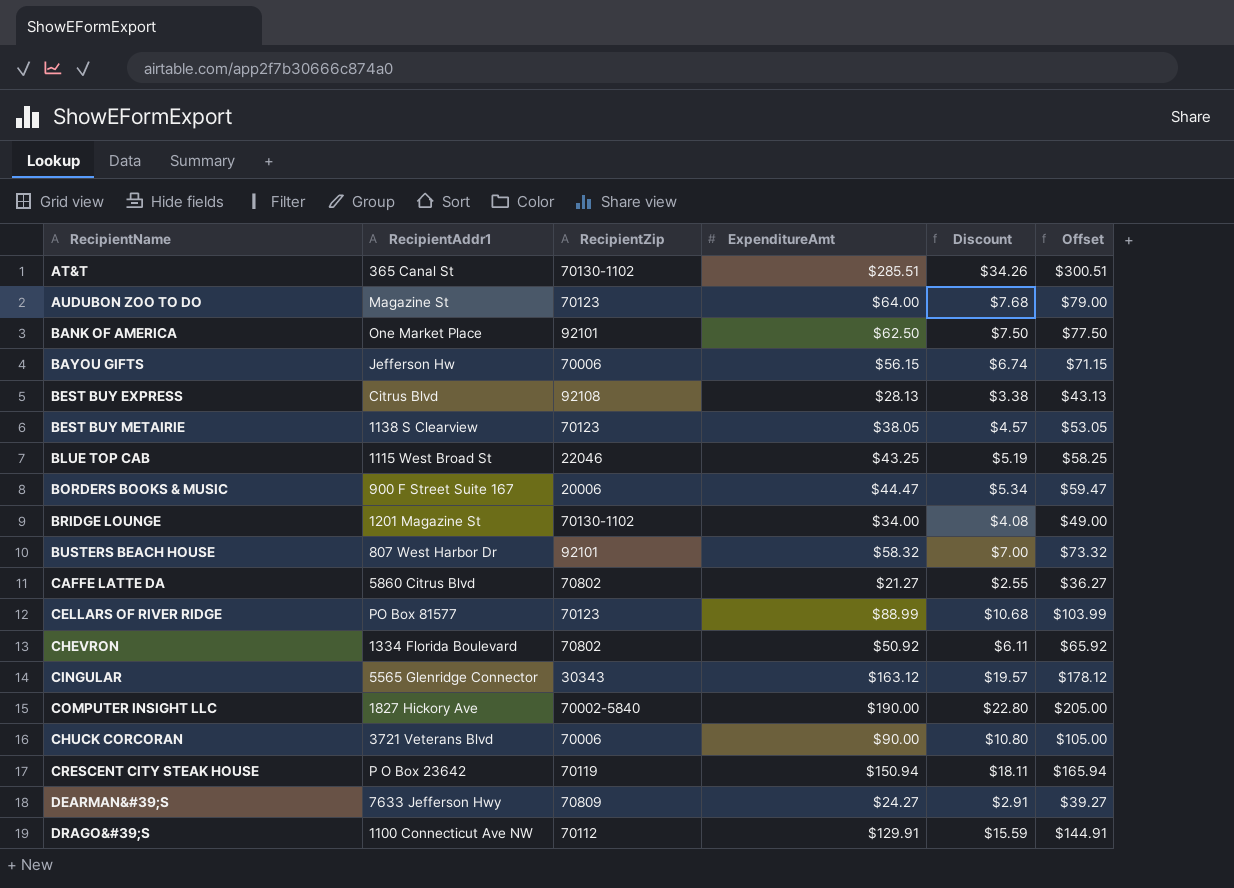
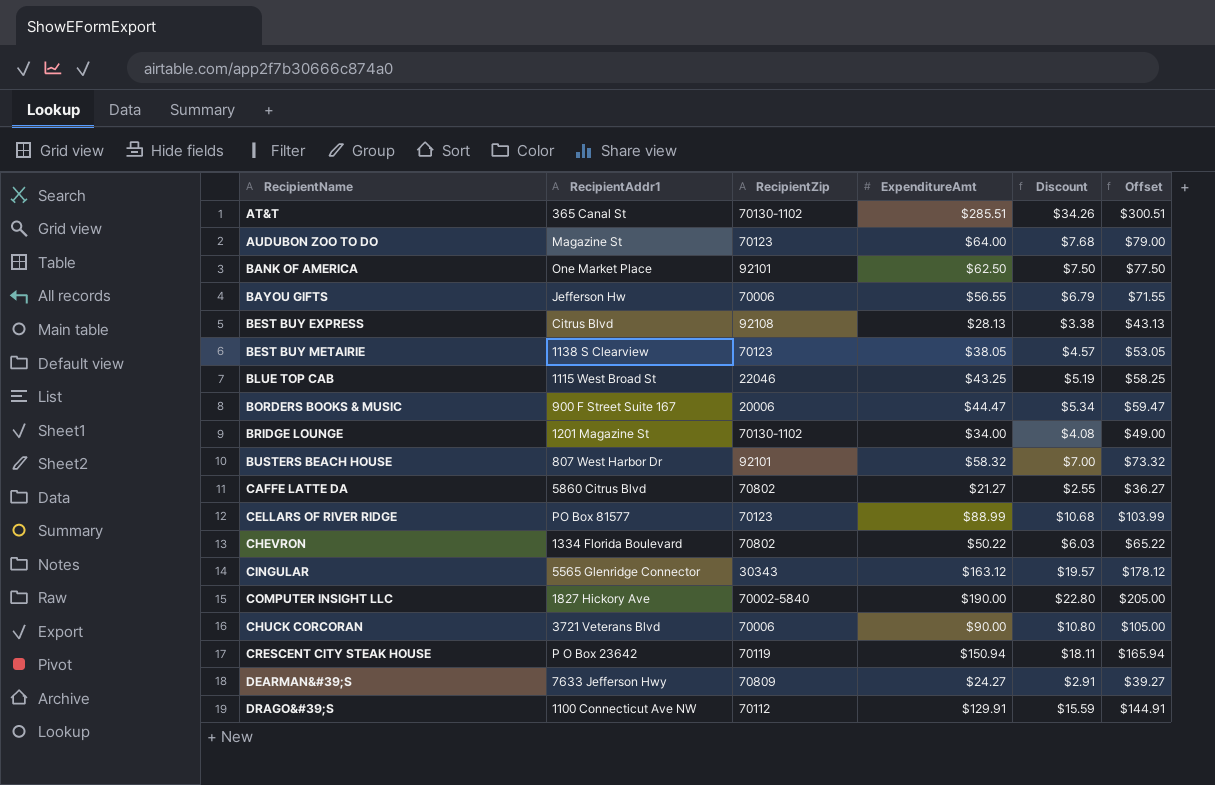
BAYOU GIFTS | ExpenditureAmt: $56.15 -> $56.55
BAYOU GIFTS | Discount: $6.74 -> $6.79
BAYOU GIFTS | Offset: $71.15 -> $71.55
CHEVRON | ExpenditureAmt: $50.92 -> $50.22
CHEVRON | Discount: $6.11 -> $6.03
CHEVRON | Offset: $65.92 -> $65.22

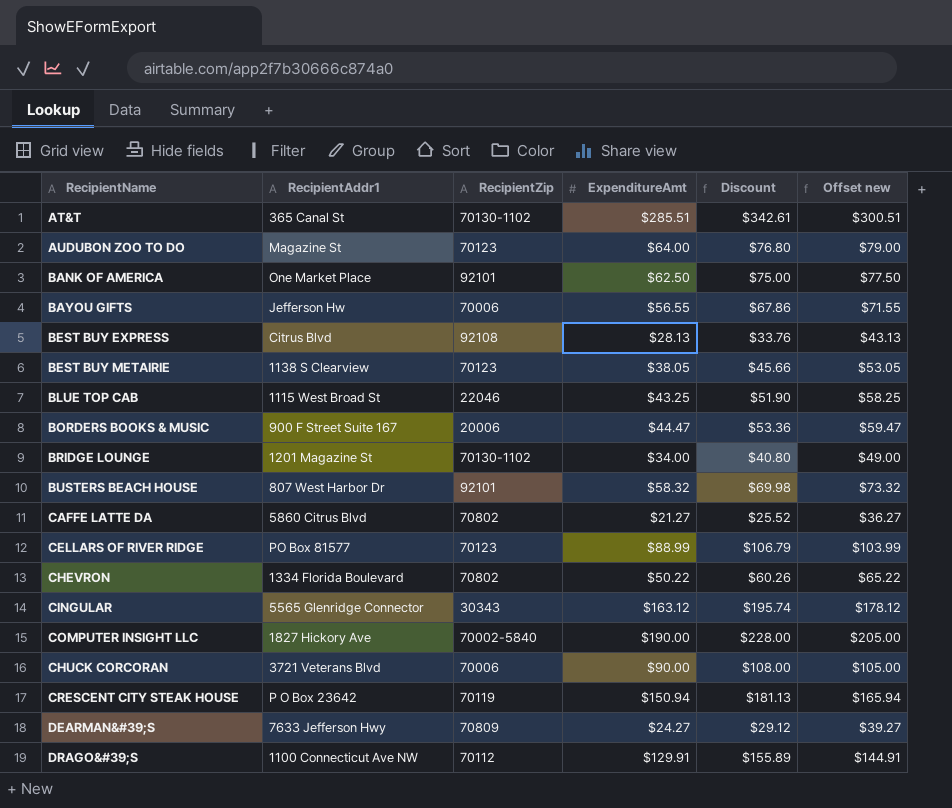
column Discount | formula: [ExpenditureAmt] * 0.12 -> [ExpenditureAmt] * 1.2
column name: Offset -> Offset new

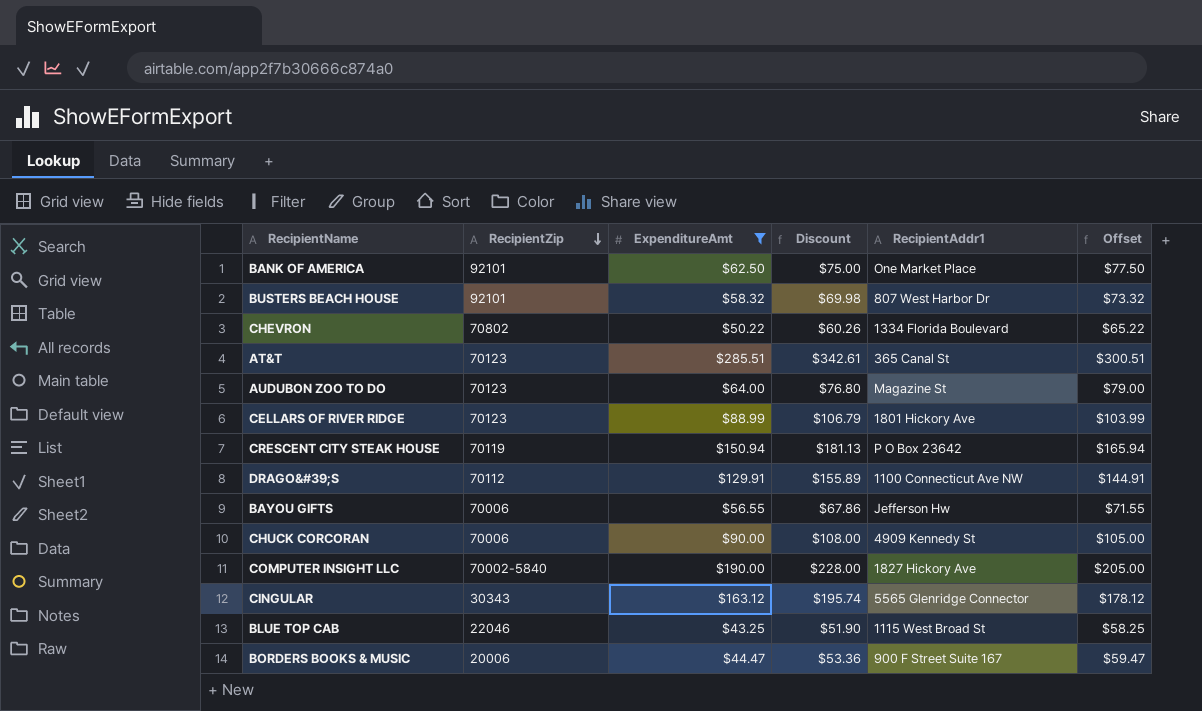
filter: none -> ExpenditureAmt >= $43.25
row order: none -> RecipientZip descending
column RecipientAddr1 | position: 2 -> 5
column name: Offset new -> Offset
AT&T | RecipientZip: 70130-1102 -> 70123
CELLARS OF RIVER RIDGE | RecipientAddr1: PO Box 81577 -> 1801 Hickory Ave
CHUCK CORCORAN | RecipientAddr1: 3721 Veterans Blvd -> 4909 Kennedy St

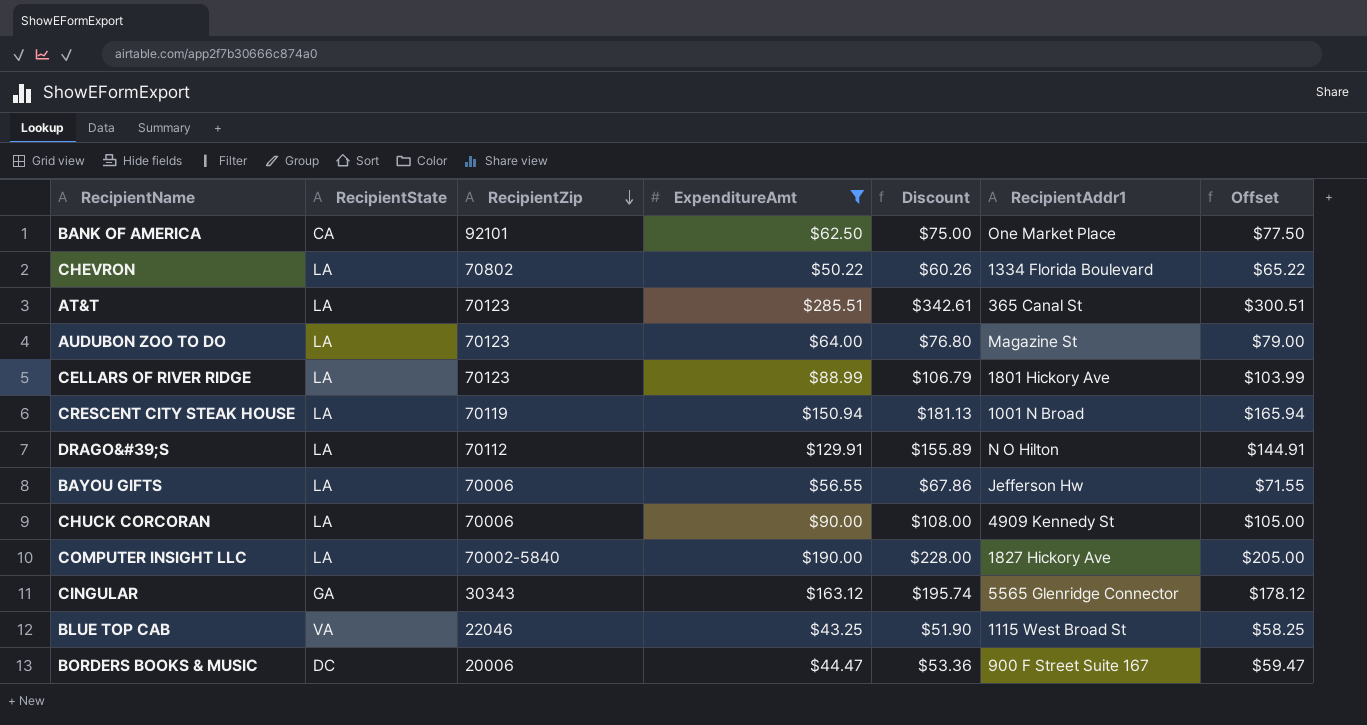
column RecipientState | position: none -> 2
row BUSTERS BEACH HOUSE: 92101 | $58.32 | $69.98 | 807 West Harbor Dr | $73.32 -> none
CRESCENT CITY STEAK HOUSE | RecipientAddr1: P O Box 23642 -> 1001 N Broad
DRAGO&#39;S | RecipientAddr1: 1100 Connecticut Ave NW -> N O Hilton

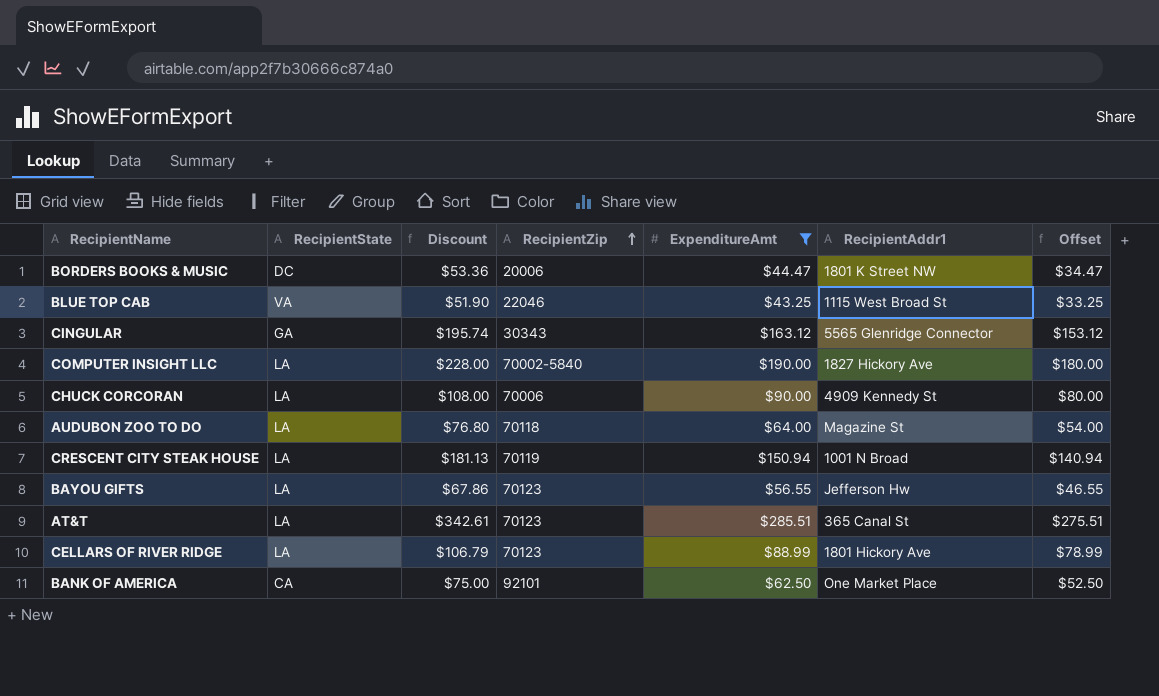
row order: RecipientZip descending -> RecipientZip ascending
column Discount | position: 5 -> 3
column Offset | formula: [ExpenditureAmt] + 15 -> [ExpenditureAmt] - 10
row CHEVRON: LA | 70802 | $50.22 | $60.26 | 1334 Florida Boulevard | $65.22 -> none
row DRAGO&#39;S: LA | 70112 | $129.91 | $155.89 | N O Hilton | $144.91 -> none
BORDERS BOOKS & MUSIC | RecipientAddr1: 900 F Street Suite 167 -> 1801 K Street NW
AUDUBON ZOO TO DO | RecipientZip: 70123 -> 70118
BAYOU GIFTS | RecipientZip: 70006 -> 70123

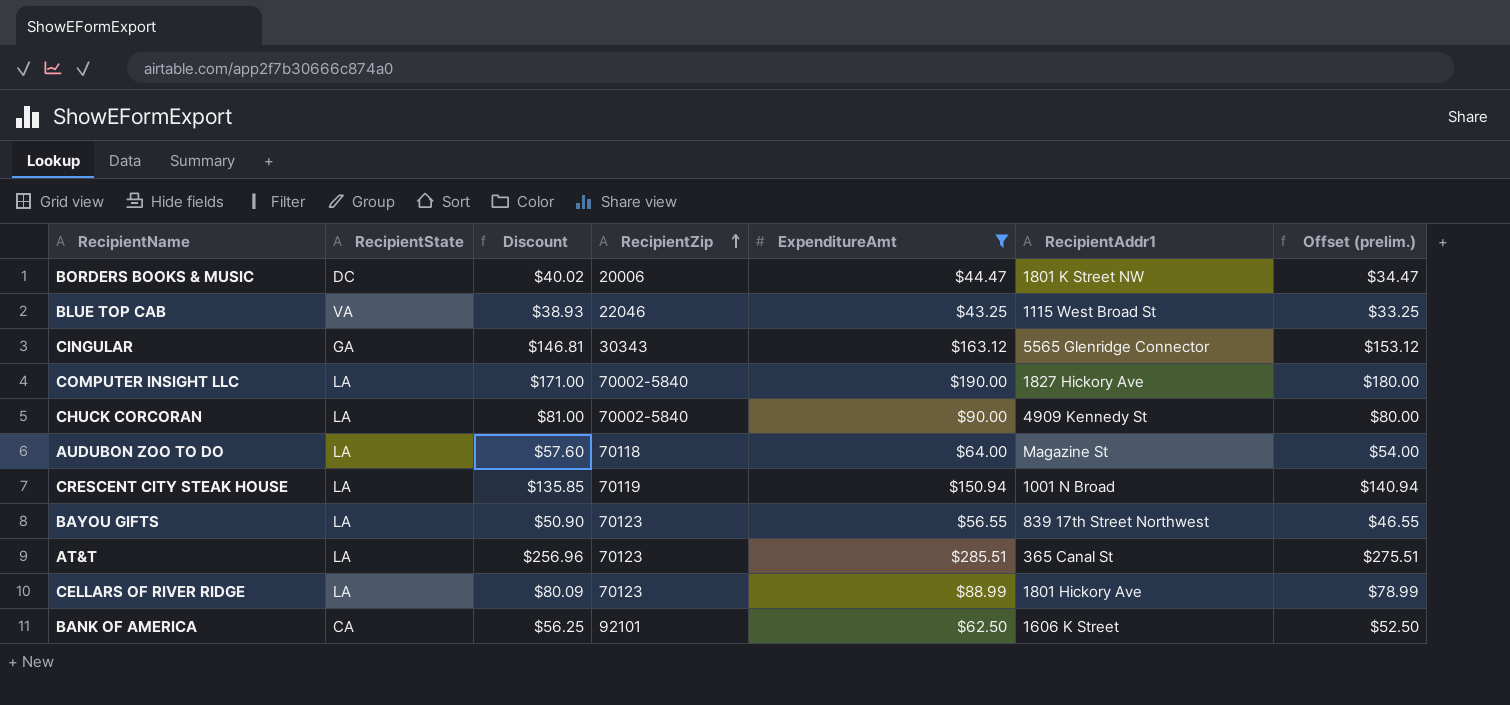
column Discount | formula: [ExpenditureAmt] * 1.2 -> [ExpenditureAmt] * 0.9
column name: Offset -> Offset (prelim.)
CHUCK CORCORAN | RecipientZip: 70006 -> 70002-5840
BAYOU GIFTS | RecipientAddr1: Jefferson Hw -> 839 17th Street Northwest
BANK OF AMERICA | RecipientAddr1: One Market Place -> 1606 K Street

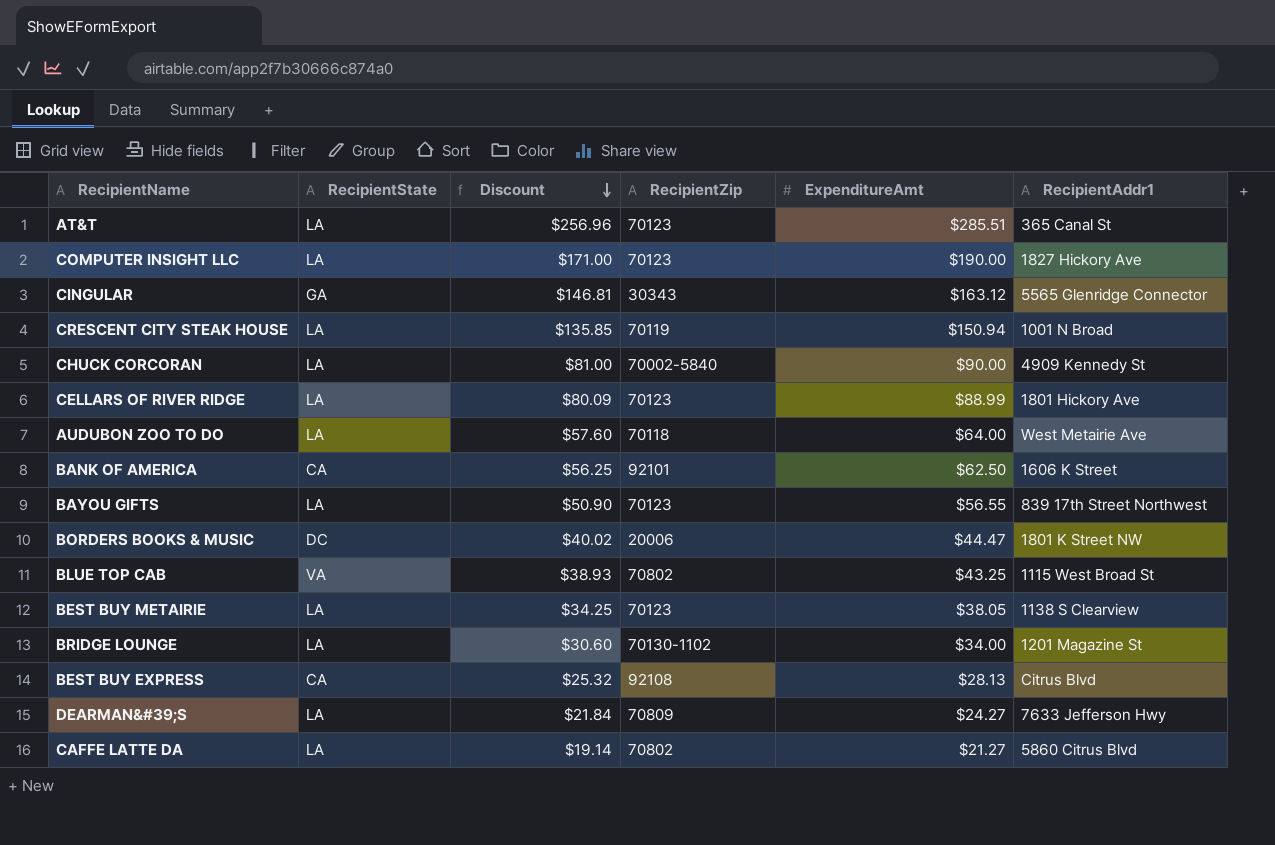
filter: ExpenditureAmt >= $43.25 -> none
row order: RecipientZip ascending -> Discount descending
column Offset (prelim.) | formula: [ExpenditureAmt] - 10 -> none
COMPUTER INSIGHT LLC | RecipientZip: 70002-5840 -> 70123
AUDUBON ZOO TO DO | RecipientAddr1: Magazine St -> West Metairie Ave
BLUE TOP CAB | RecipientZip: 22046 -> 70802

